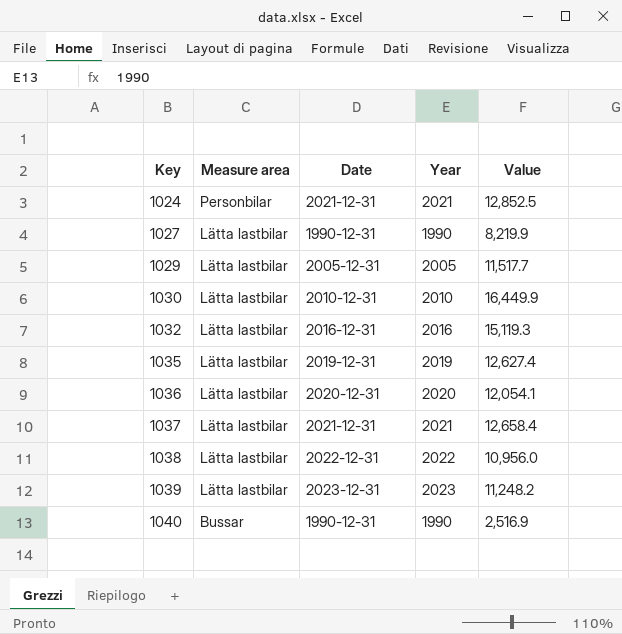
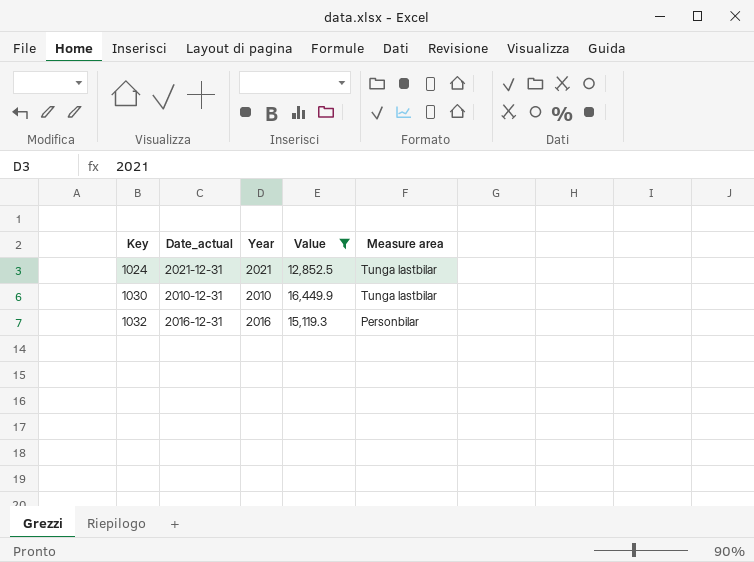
filter: none -> Value >= 12,852.5
column name: Date -> Date_actual
column Measure area | position: 2 -> 5
1024 | Measure area: Personbilar -> Tunga lastbilar
1030 | Measure area: Lätta lastbilar -> Tunga lastbilar
1032 | Measure area: Lätta lastbilar -> Personbilar

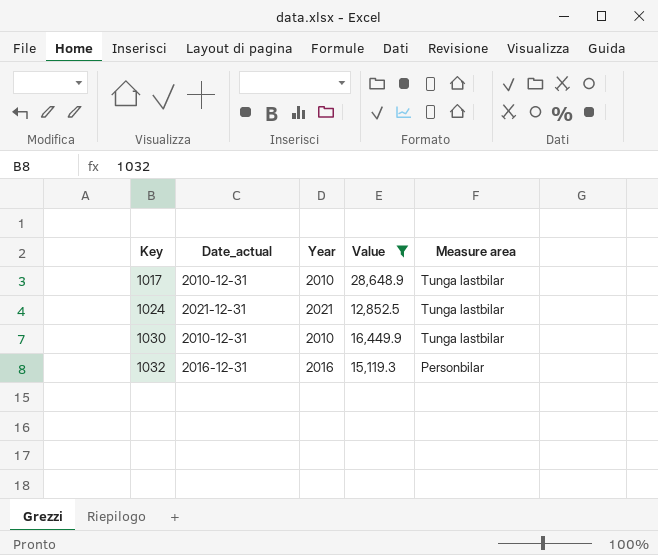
row 1017: none -> 2010-12-31 | 2010 | 28,648.9 | Tunga lastbilar

